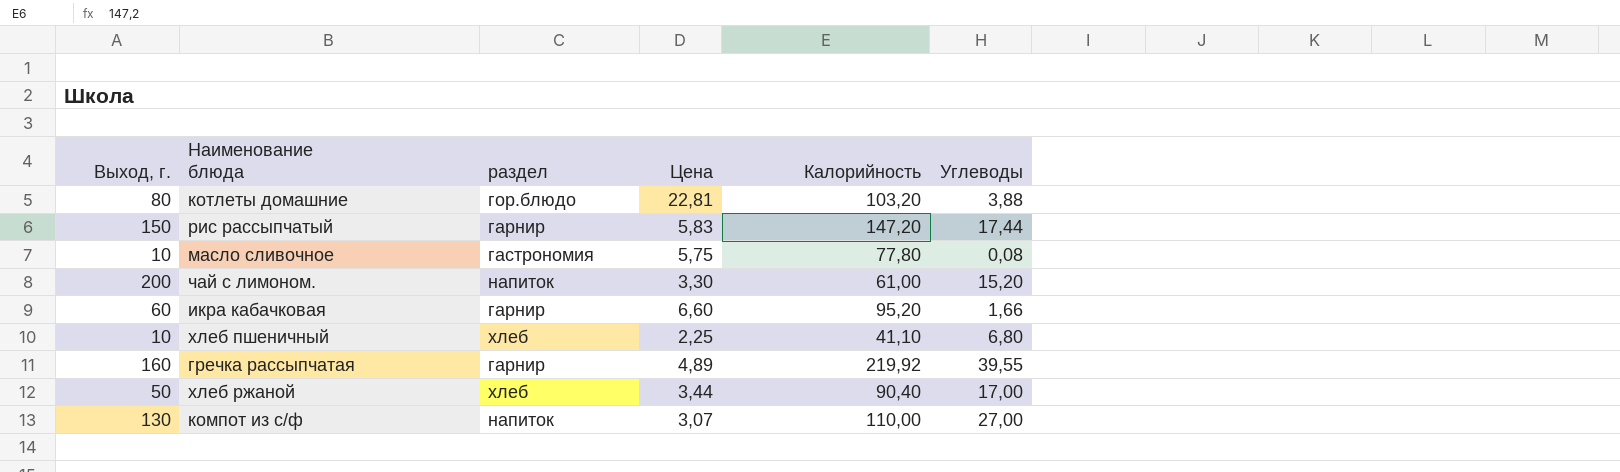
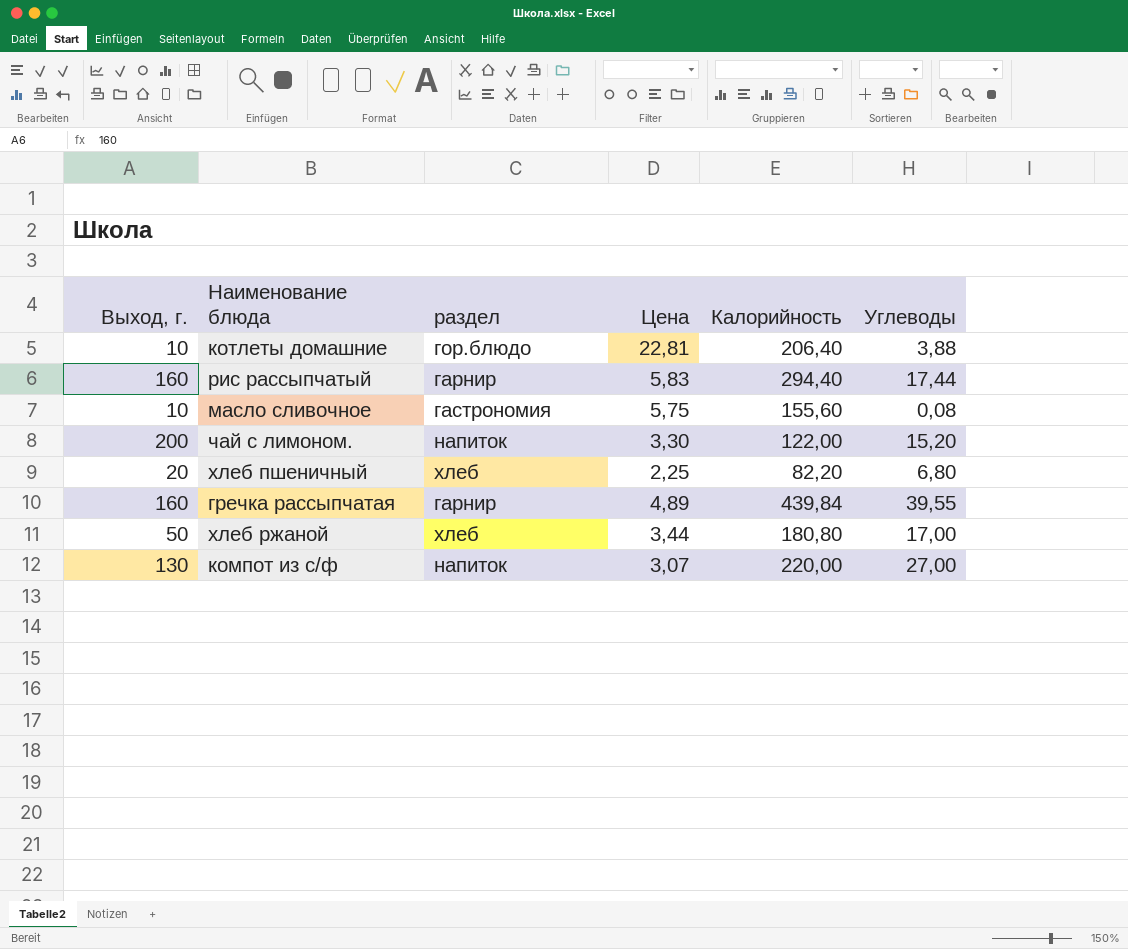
row икра кабачковая: 60 | гарнир | 6,60 | 95,20 | 1,66 -> none
котлеты домашние | Выход, г.: 80 -> 10
котлеты домашние | Калорийность: 103,20 -> 206,40
рис рассыпчатый | Выход, г.: 150 -> 160
рис рассыпчатый | Калорийность: 147,20 -> 294,40
масло сливочное | Калорийность: 77,80 -> 155,60
чай с лимоном. | Калорийность: 61,00 -> 122,00
хлеб пшеничный | Выход, г.: 10 -> 20
хлеб пшеничный | Калорийность: 41,10 -> 82,20
гречка рассыпчатая | Калорийность: 219,92 -> 439,84
хлеб ржаной | Калорийность: 90,40 -> 180,80
компот из с/ф | Калорийность: 110,00 -> 220,00

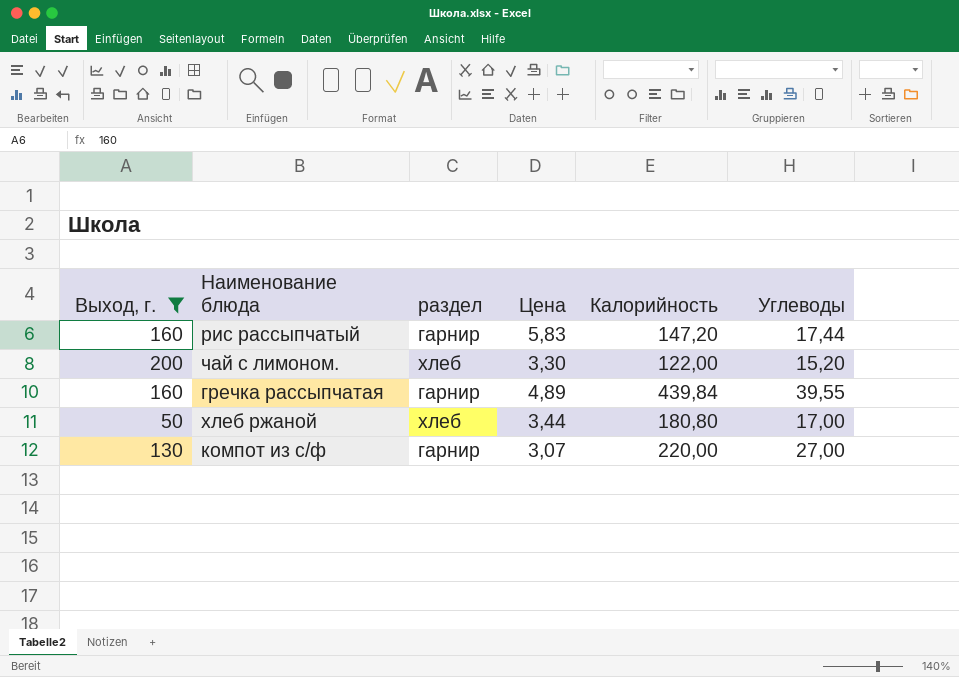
filter: none -> Выход, г. >= 50
рис рассыпчатый | Калорийность: 294,40 -> 147,20
чай с лимоном. | раздел: напиток -> хлеб
компот из с/ф | раздел: напиток -> гарнир

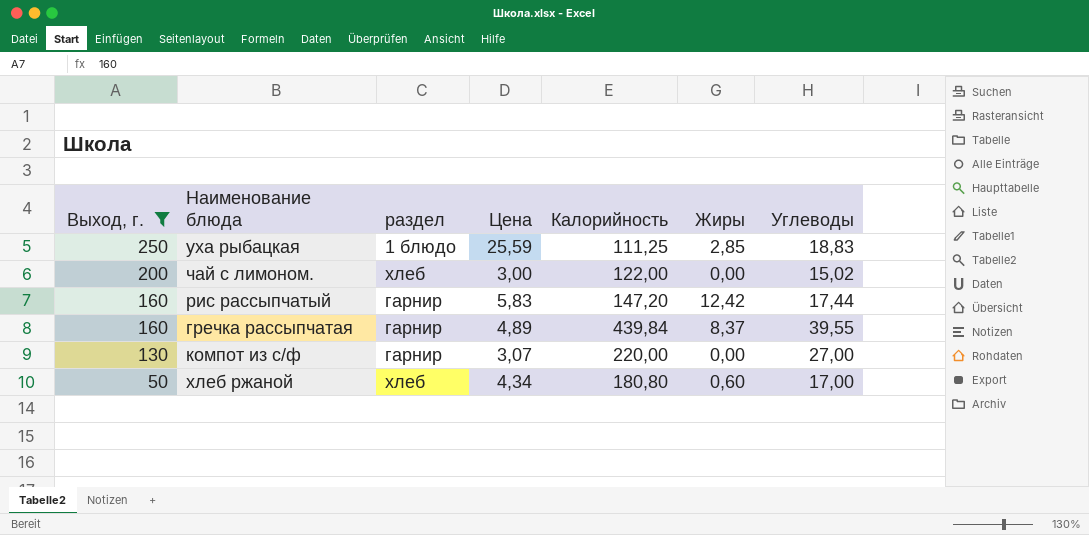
row order: none -> Выход, г. descending
column Жиры | position: none -> 6
row уха рыбацкая: none -> 250 | 1 блюдо | 25,59 | 111,25 | 2,85 | 18,83
чай с лимоном. | Цена: 3,30 -> 3,00
чай с лимоном. | Углеводы: 15,20 -> 15,02
хлеб ржаной | Цена: 3,44 -> 4,34

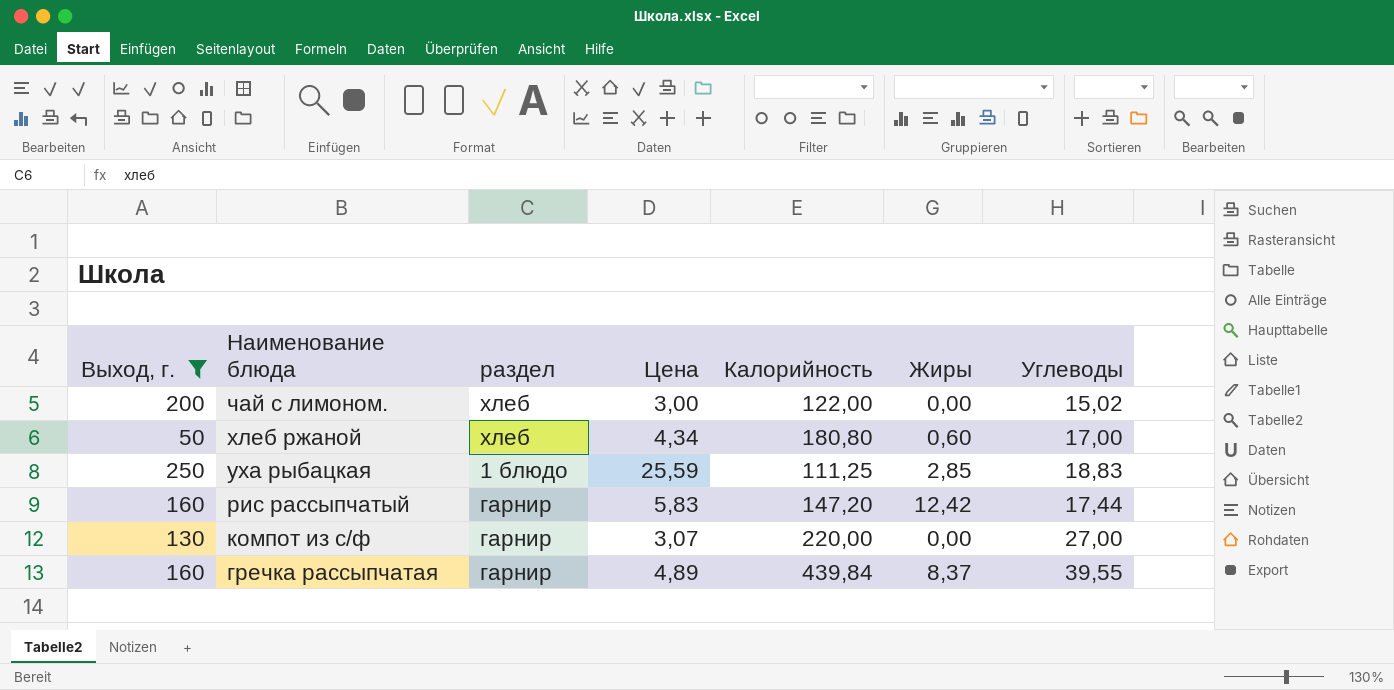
row order: Выход, г. descending -> Наименование блюда descending

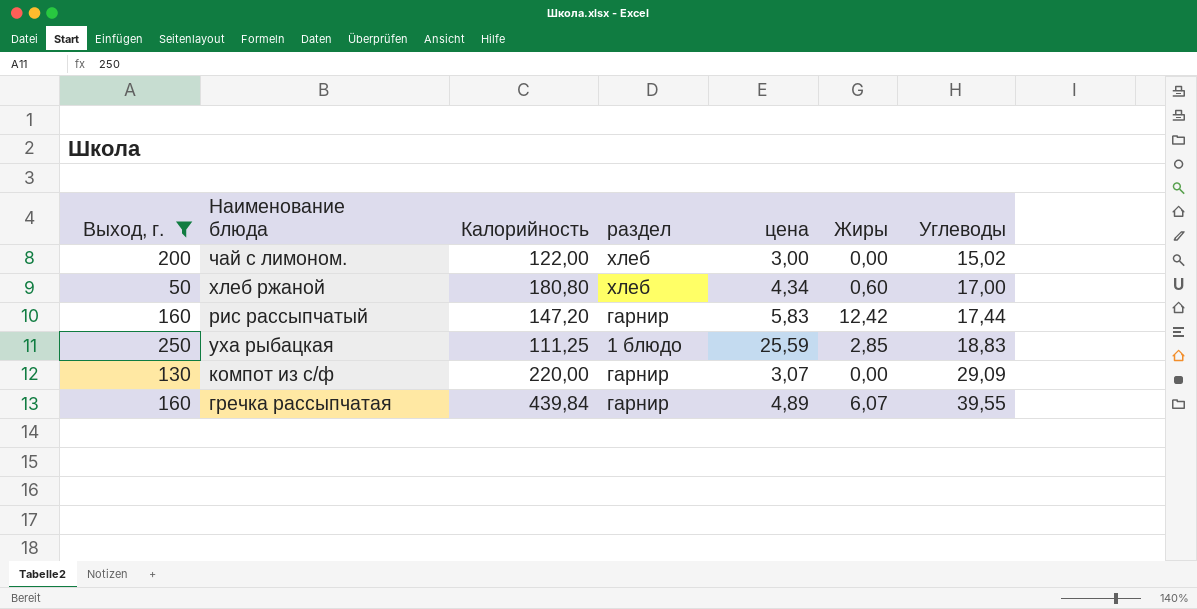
row order: Наименование блюда descending -> Углеводы ascending
column Калорийность | position: 5 -> 3
column name: Цена -> цена
компот из с/ф | Углеводы: 27,00 -> 29,09
гречка рассыпчатая | Жиры: 8,37 -> 6,07

